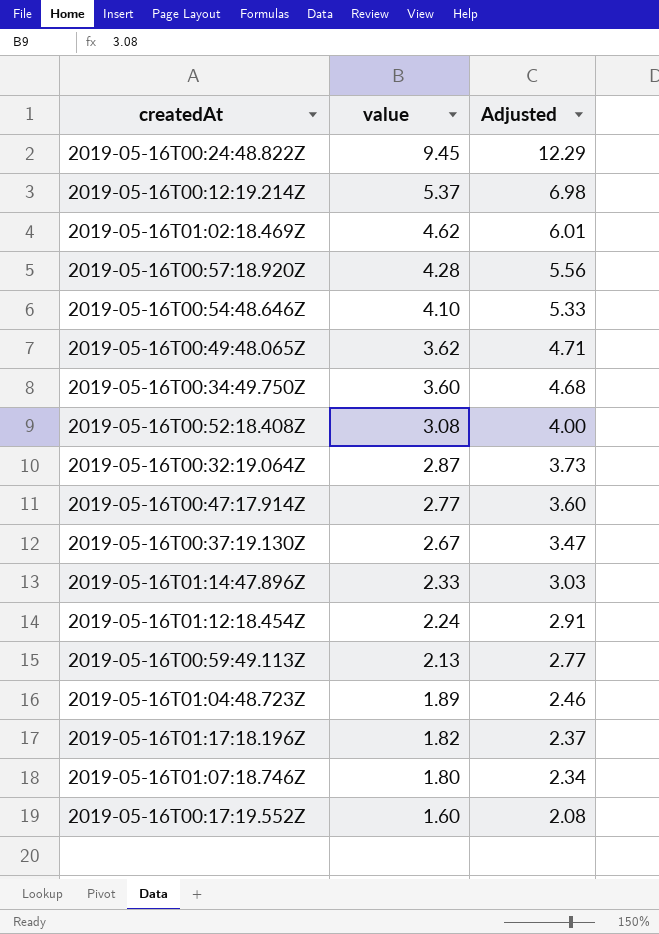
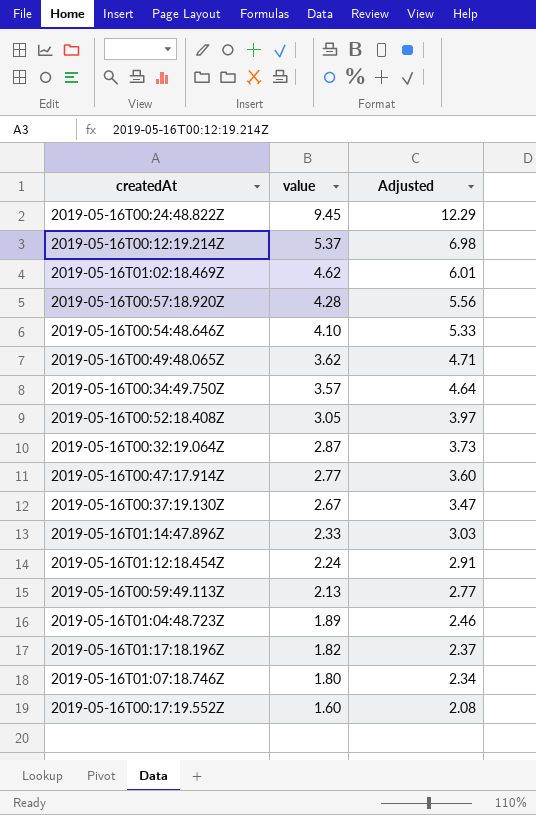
2019-05-16T00:34:49.750Z | value: 3.60 -> 3.57
2019-05-16T00:34:49.750Z | Adjusted: 4.68 -> 4.64
2019-05-16T00:52:18.408Z | value: 3.08 -> 3.05
2019-05-16T00:52:18.408Z | Adjusted: 4.00 -> 3.97

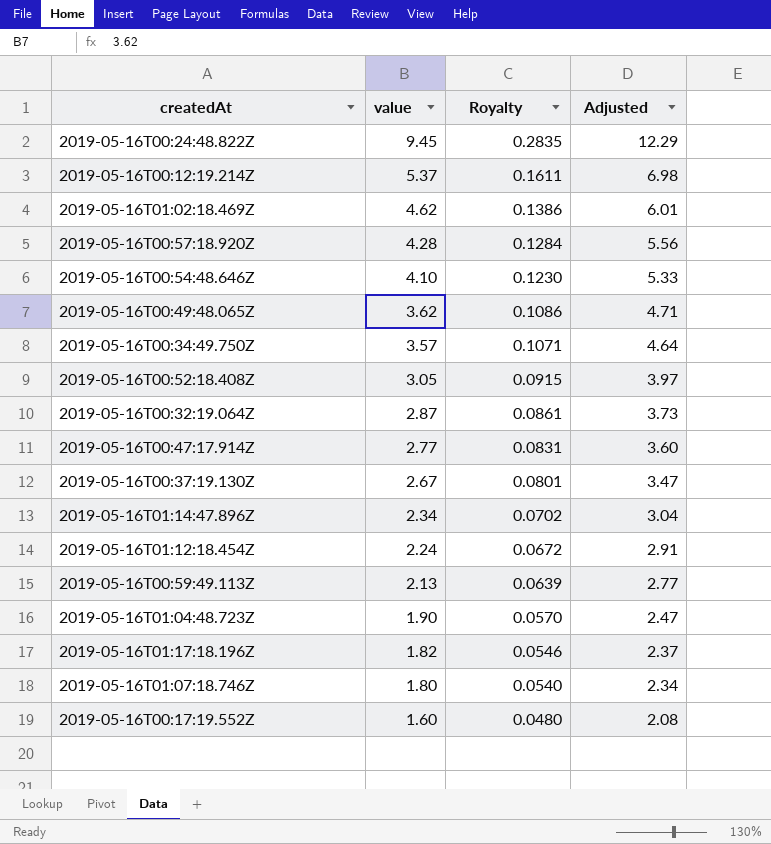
column Royalty | formula: none -> [value] * 0.03
2019-05-16T01:14:47.896Z | value: 2.33 -> 2.34
2019-05-16T01:14:47.896Z | Adjusted: 3.03 -> 3.04
2019-05-16T01:04:48.723Z | value: 1.89 -> 1.90
2019-05-16T01:04:48.723Z | Adjusted: 2.46 -> 2.47

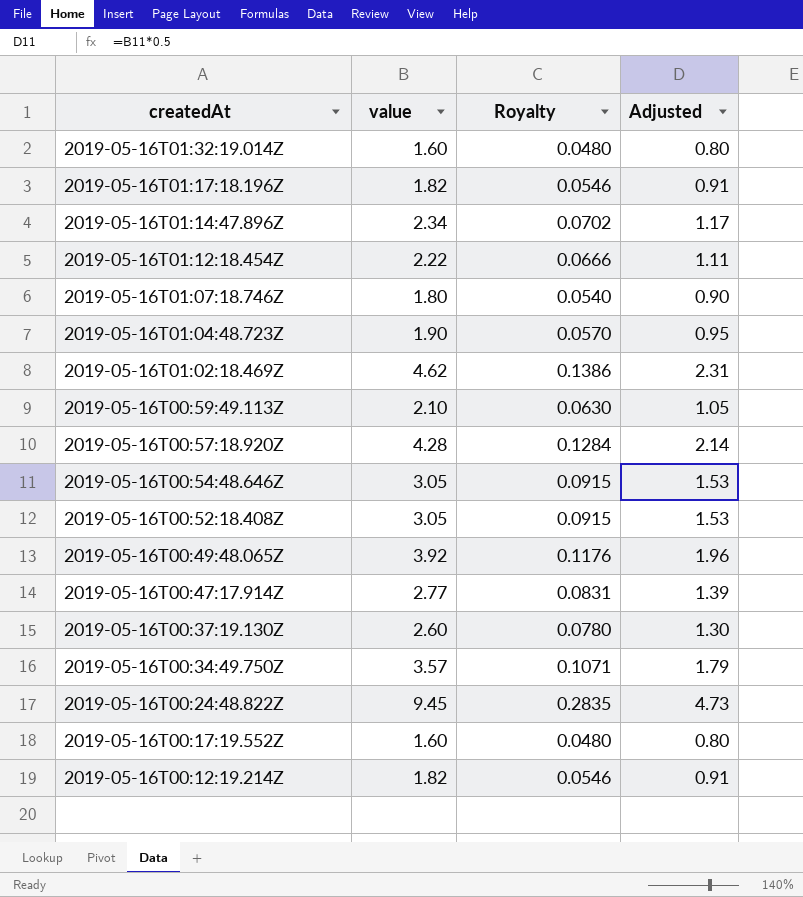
row order: value descending -> createdAt descending
column Adjusted | formula: [value] * 1.3 -> [value] * 0.5
row 2019-05-16T00:32:19.064Z: 2.87 | 0.0861 | 3.73 -> none
row 2019-05-16T01:32:19.014Z: none -> 1.60 | 0.0480 | 0.80
2019-05-16T01:12:18.454Z | value: 2.24 -> 2.22
2019-05-16T01:12:18.454Z | Royalty: 0.0672 -> 0.0666
2019-05-16T00:59:49.113Z | value: 2.13 -> 2.10
2019-05-16T00:59:49.113Z | Royalty: 0.0639 -> 0.0630
2019-05-16T00:54:48.646Z | value: 4.10 -> 3.05
2019-05-16T00:54:48.646Z | Royalty: 0.1230 -> 0.0915
2019-05-16T00:49:48.065Z | value: 3.62 -> 3.92
2019-05-16T00:49:48.065Z | Royalty: 0.1086 -> 0.1176
2019-05-16T00:37:19.130Z | value: 2.67 -> 2.60
2019-05-16T00:37:19.130Z | Royalty: 0.0801 -> 0.0780
2019-05-16T00:12:19.214Z | value: 5.37 -> 1.82
2019-05-16T00:12:19.214Z | Royalty: 0.1611 -> 0.0546

